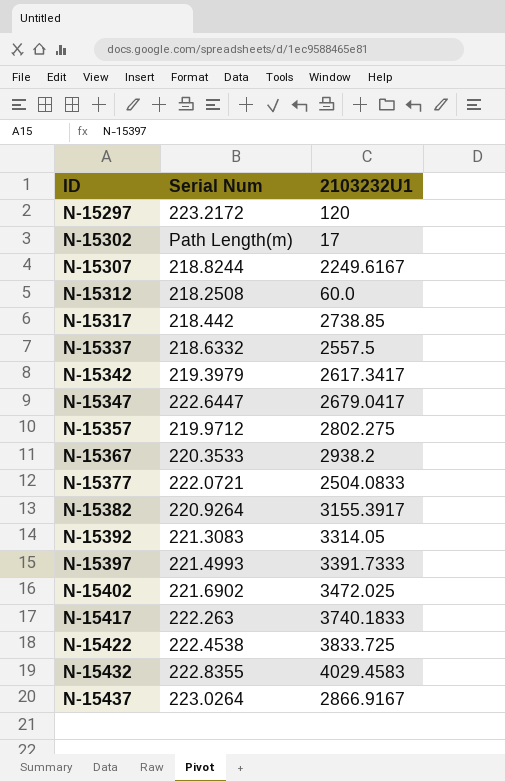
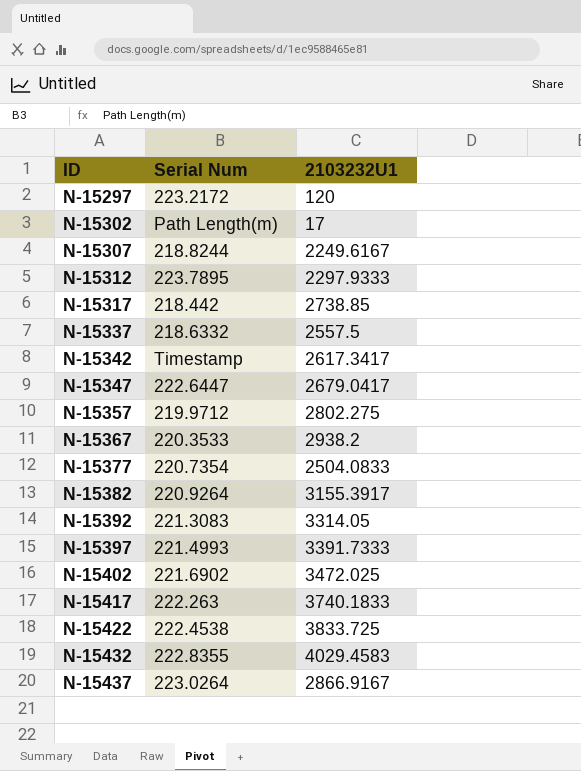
N-15312 | Serial Num: 218.2508 -> 223.7895
N-15312 | 2103232U1: 60.0 -> 2297.9333
N-15342 | Serial Num: 219.3979 -> Timestamp
N-15377 | Serial Num: 222.0721 -> 220.7354

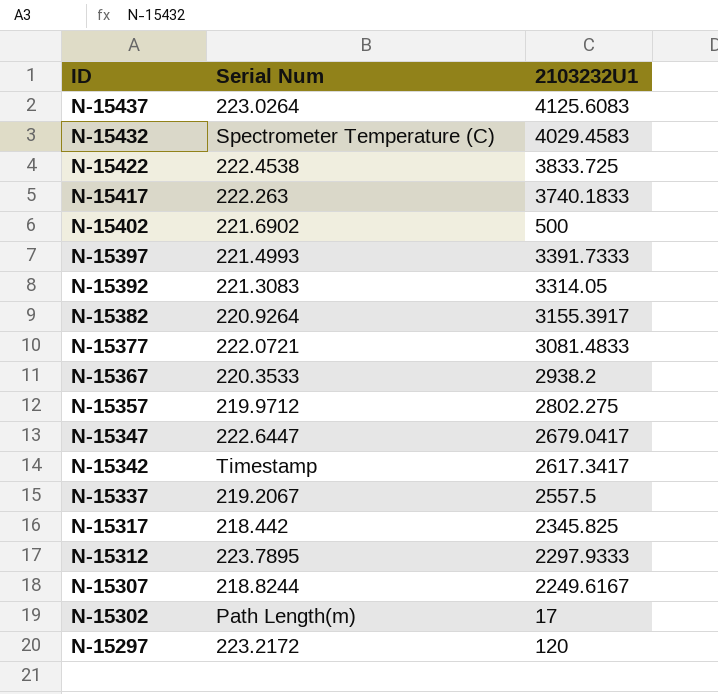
row order: ID ascending -> ID descending
N-15437 | 2103232U1: 2866.9167 -> 4125.6083
N-15432 | Serial Num: 222.8355 -> Spectrometer Temperature (C)
N-15402 | 2103232U1: 3472.025 -> 500
N-15377 | Serial Num: 220.7354 -> 222.0721
N-15377 | 2103232U1: 2504.0833 -> 3081.4833
N-15337 | Serial Num: 218.6332 -> 219.2067
N-15317 | 2103232U1: 2738.85 -> 2345.825

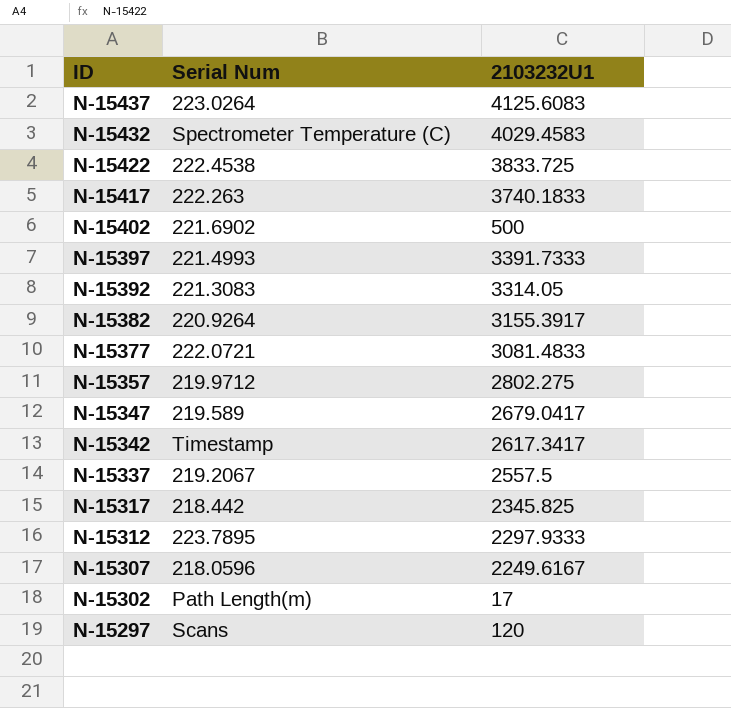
row N-15367: 220.3533 | 2938.2 -> none
N-15347 | Serial Num: 222.6447 -> 219.589
N-15307 | Serial Num: 218.8244 -> 218.0596
N-15297 | Serial Num: 223.2172 -> Scans

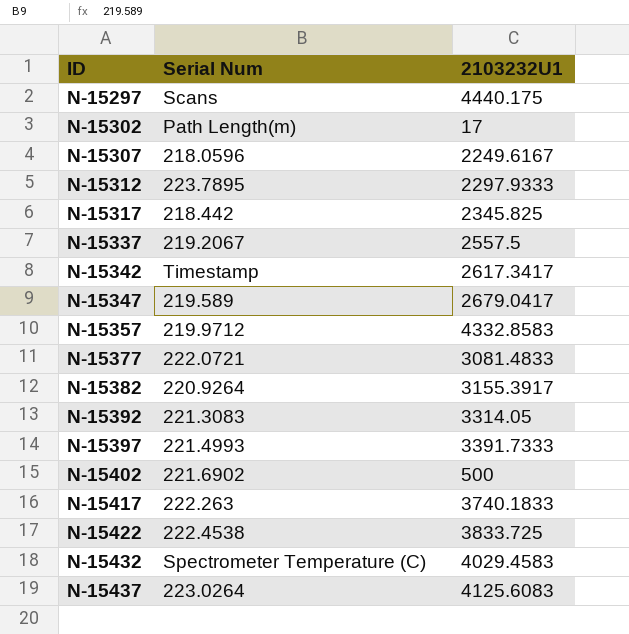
row order: ID descending -> ID ascending
N-15297 | 2103232U1: 120 -> 4440.175
N-15357 | 2103232U1: 2802.275 -> 4332.8583

